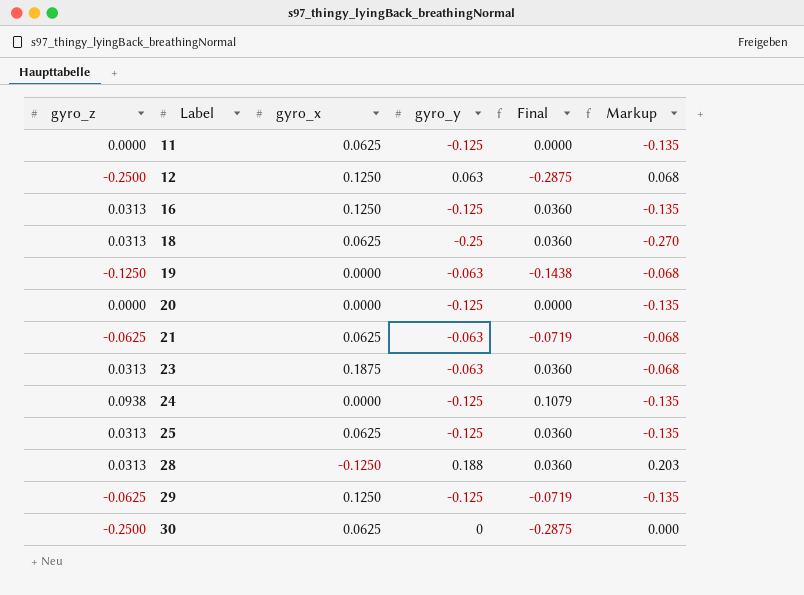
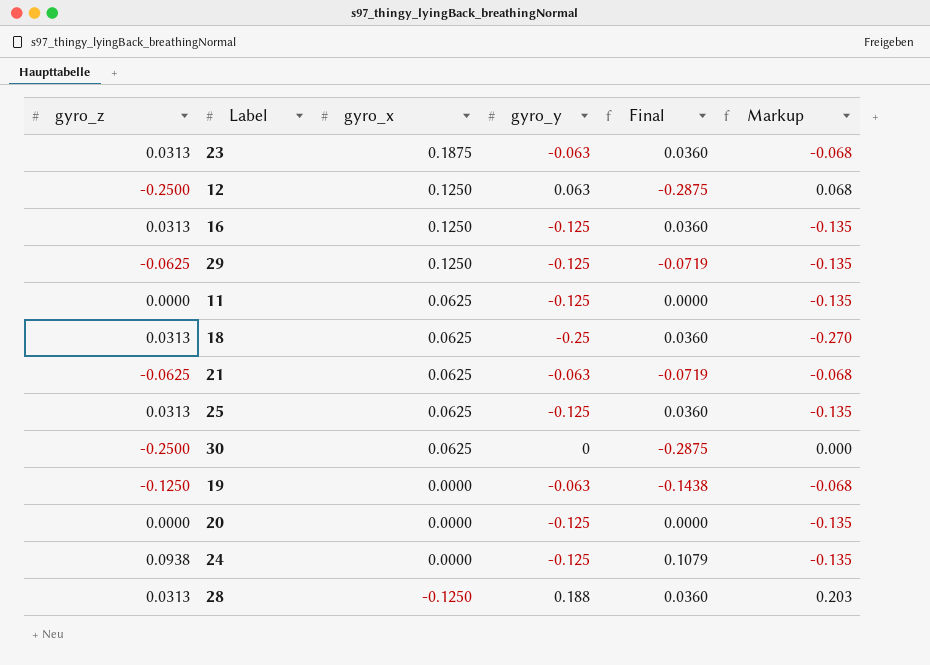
row order: Label ascending -> gyro_x descending

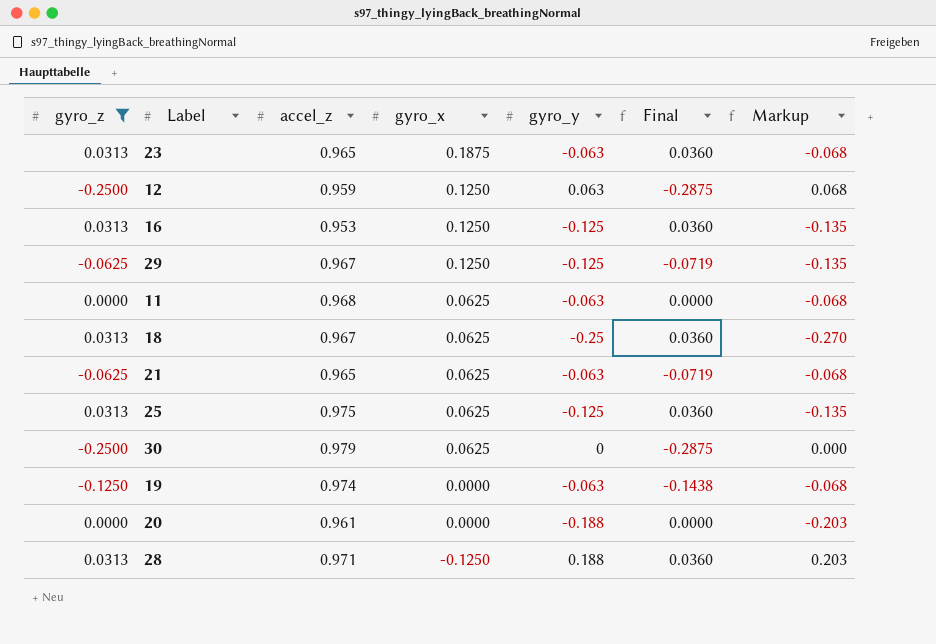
filter: none -> gyro_z != 0.0938
column accel_z | position: none -> 3
11 | gyro_y: -0.125 -> -0.063
11 | Markup: -0.135 -> -0.068
20 | gyro_y: -0.125 -> -0.188
20 | Markup: -0.135 -> -0.203

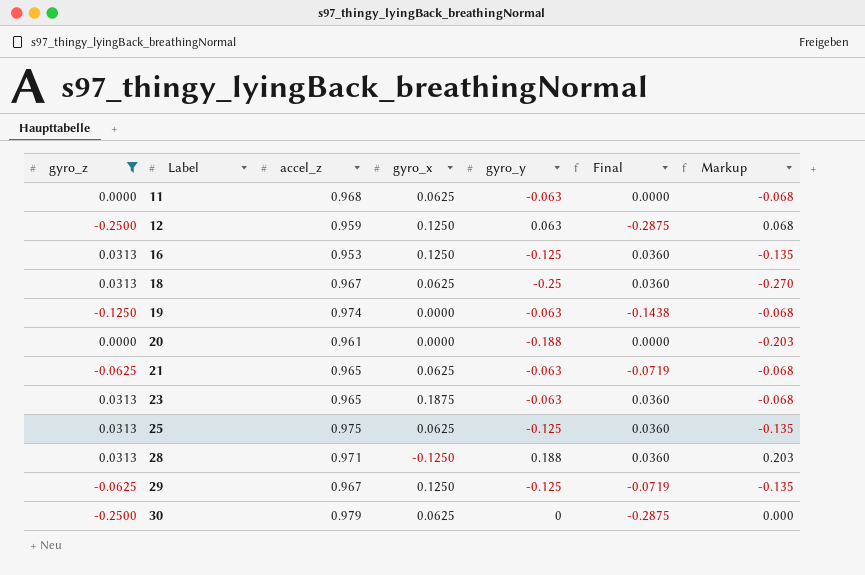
row order: gyro_x descending -> Label ascending

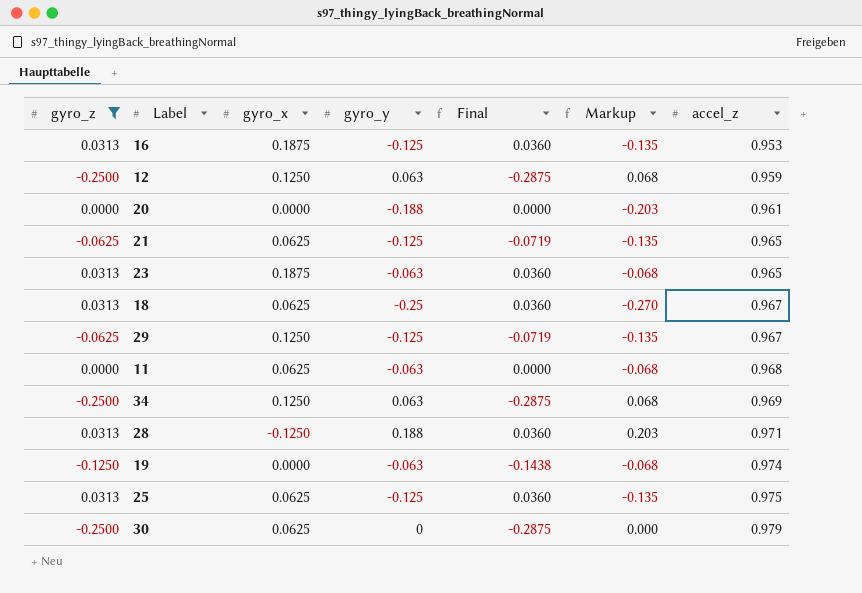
row order: Label ascending -> accel_z ascending
column accel_z | position: 3 -> 7
16 | gyro_x: 0.1250 -> 0.1875
21 | gyro_y: -0.063 -> -0.125
21 | Markup: -0.068 -> -0.135
row 34: none -> -0.2500 | 0.1250 | 0.063 | -0.2875 | 0.068 | 0.969

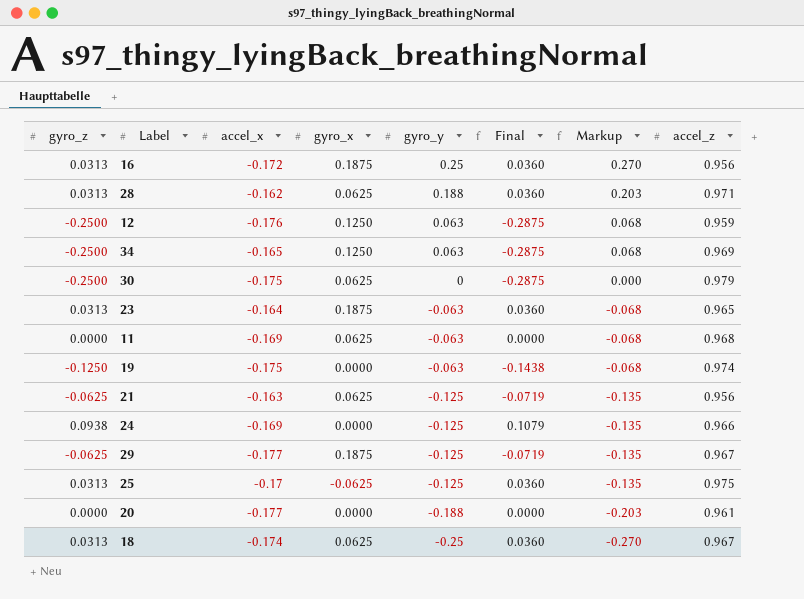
filter: gyro_z != 0.0938 -> none
row order: accel_z ascending -> gyro_y descending
column accel_x | position: none -> 3
16 | gyro_y: -0.125 -> 0.25
16 | Markup: -0.135 -> 0.270
16 | accel_z: 0.953 -> 0.956
28 | gyro_x: -0.1250 -> 0.0625
21 | accel_z: 0.965 -> 0.956
29 | gyro_x: 0.1250 -> 0.1875
25 | gyro_x: 0.0625 -> -0.0625

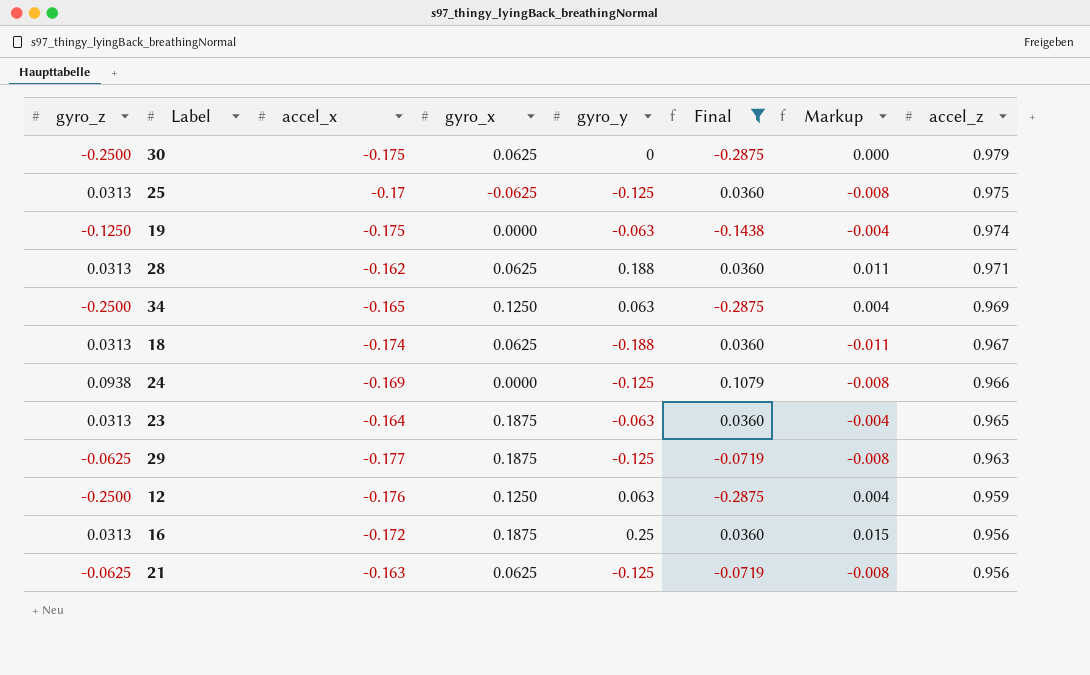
filter: none -> Final != 0.0000
row order: gyro_y descending -> accel_z descending
column Markup | formula: [gyro_y] * 1.08 -> [gyro_y] * 0.06
18 | gyro_y: -0.25 -> -0.188
29 | accel_z: 0.967 -> 0.963

